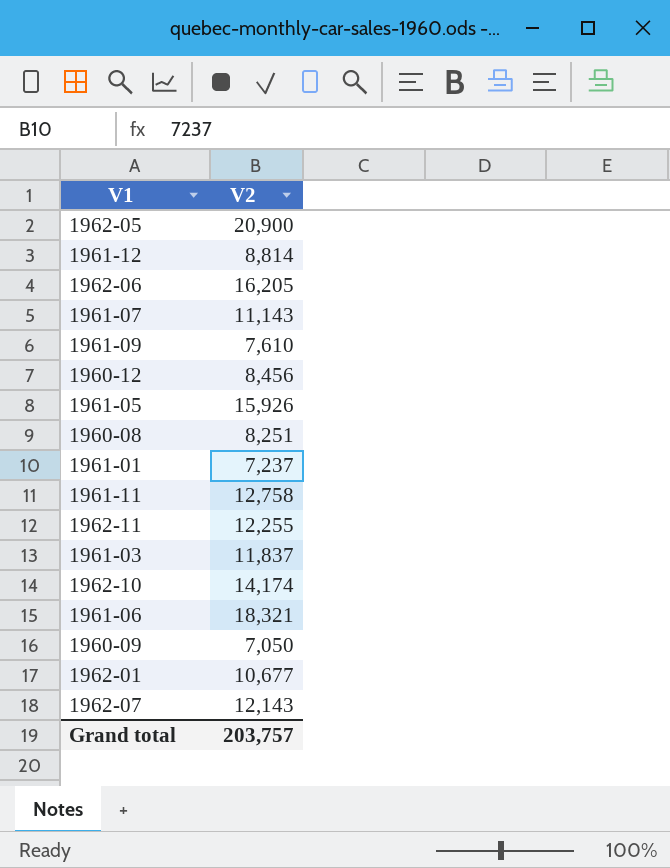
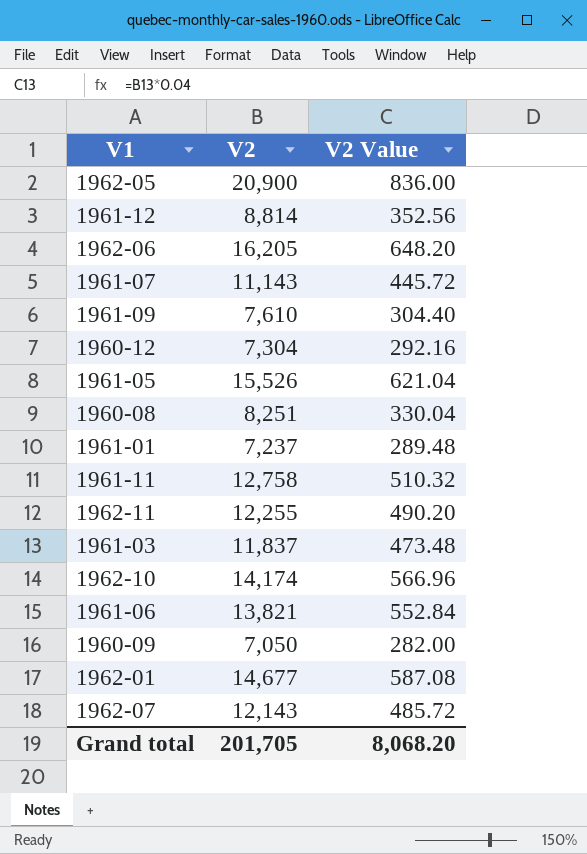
column V2 Value | formula: none -> [V2] * 0.04
1960-12 | V2: 8,456 -> 7,304
1961-05 | V2: 15,926 -> 15,526
1961-06 | V2: 18,321 -> 13,821
1962-01 | V2: 10,677 -> 14,677
Grand total | V2: 203,757 -> 201,705

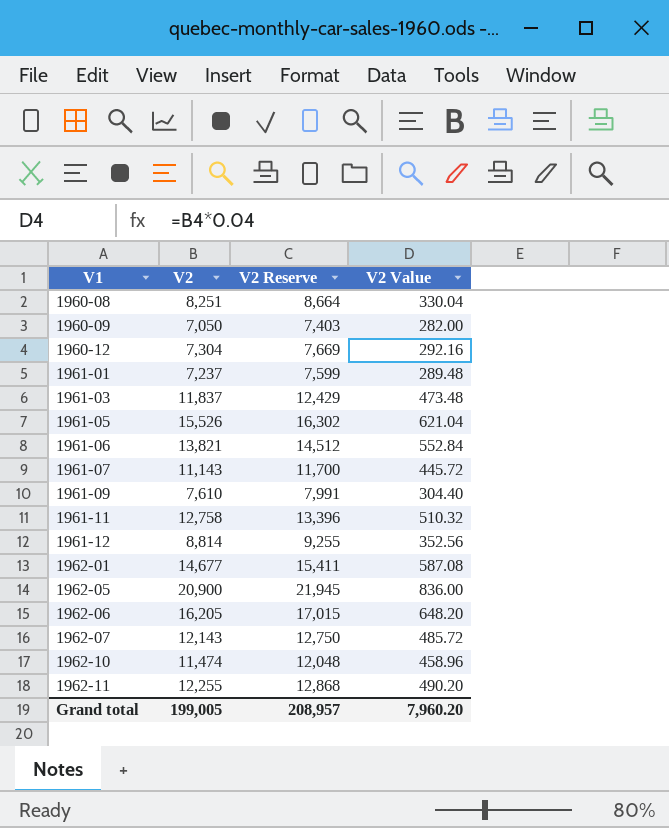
row order: none -> V1 ascending
column V2 Reserve | formula: none -> [V2] * 1.05
1962-10 | V2: 14,174 -> 11,474
1962-10 | V2 Value: 566.96 -> 458.96
Grand total | V2: 201,705 -> 199,005
Grand total | V2 Value: 8,068.20 -> 7,960.20

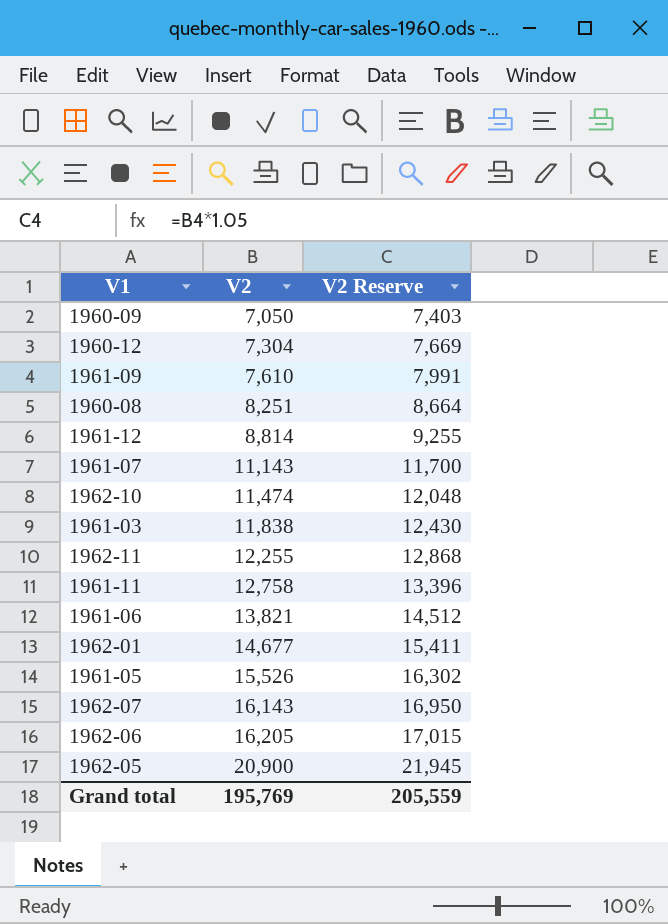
row order: V1 ascending -> V2 ascending
column V2 Value | formula: [V2] * 0.04 -> none
row 1961-01: 7,237 | 7,599 | 289.48 -> none
1961-03 | V2: 11,837 -> 11,838
1961-03 | V2 Reserve: 12,429 -> 12,430
1962-07 | V2: 12,143 -> 16,143
1962-07 | V2 Reserve: 12,750 -> 16,950
Grand total | V2: 199,005 -> 195,769
Grand total | V2 Reserve: 208,957 -> 205,559

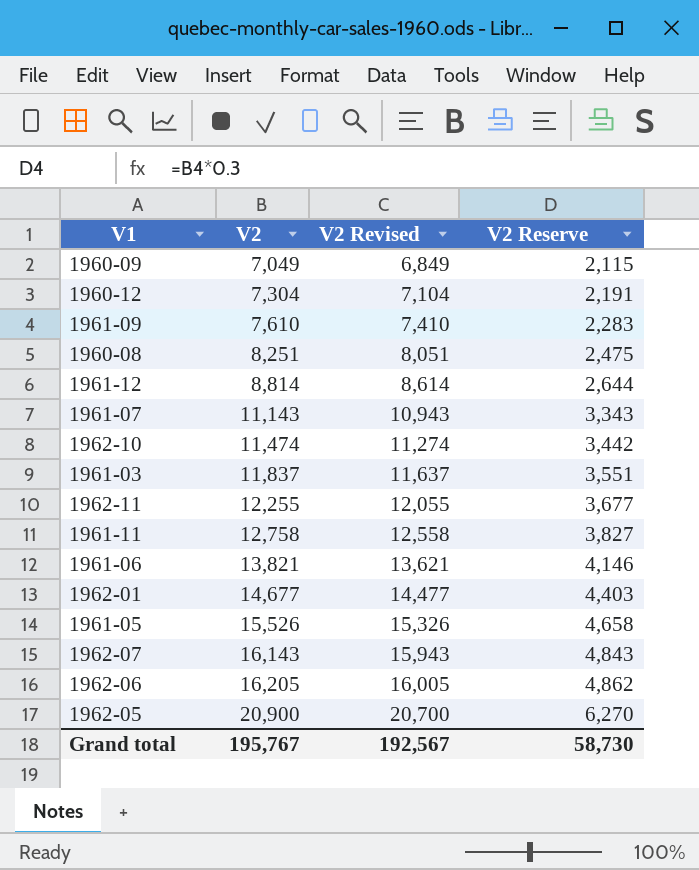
column V2 Revised | formula: none -> [V2] - 200
column V2 Reserve | formula: [V2] * 1.05 -> [V2] * 0.3
1960-09 | V2: 7,050 -> 7,049
1961-03 | V2: 11,838 -> 11,837
Grand total | V2: 195,769 -> 195,767
Grand total | V2 Reserve: 205,559 -> 58,730

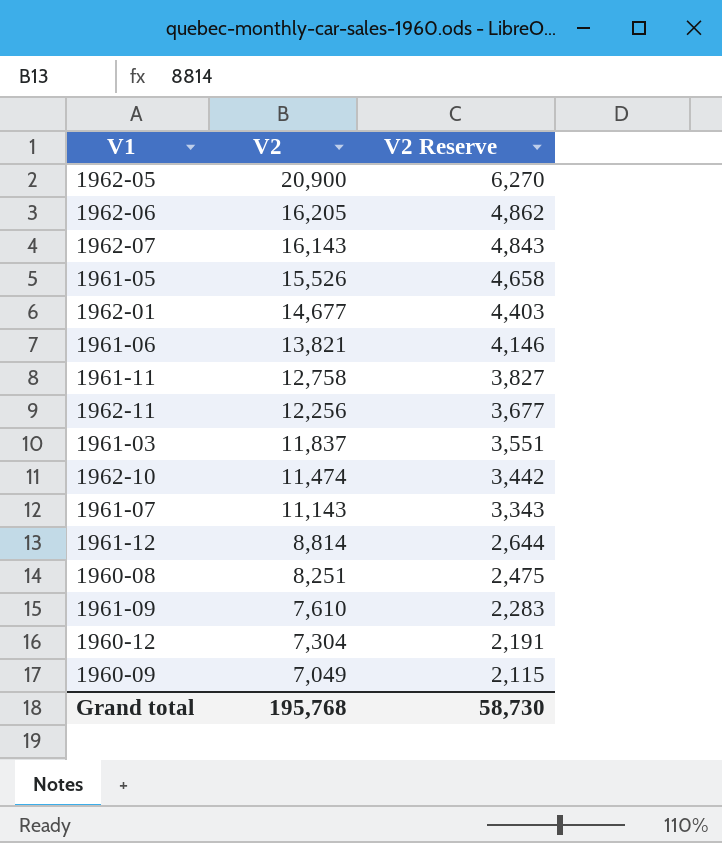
row order: V2 ascending -> V2 descending
column V2 Revised | formula: [V2] - 200 -> none
1962-11 | V2: 12,255 -> 12,256
Grand total | V2: 195,767 -> 195,768

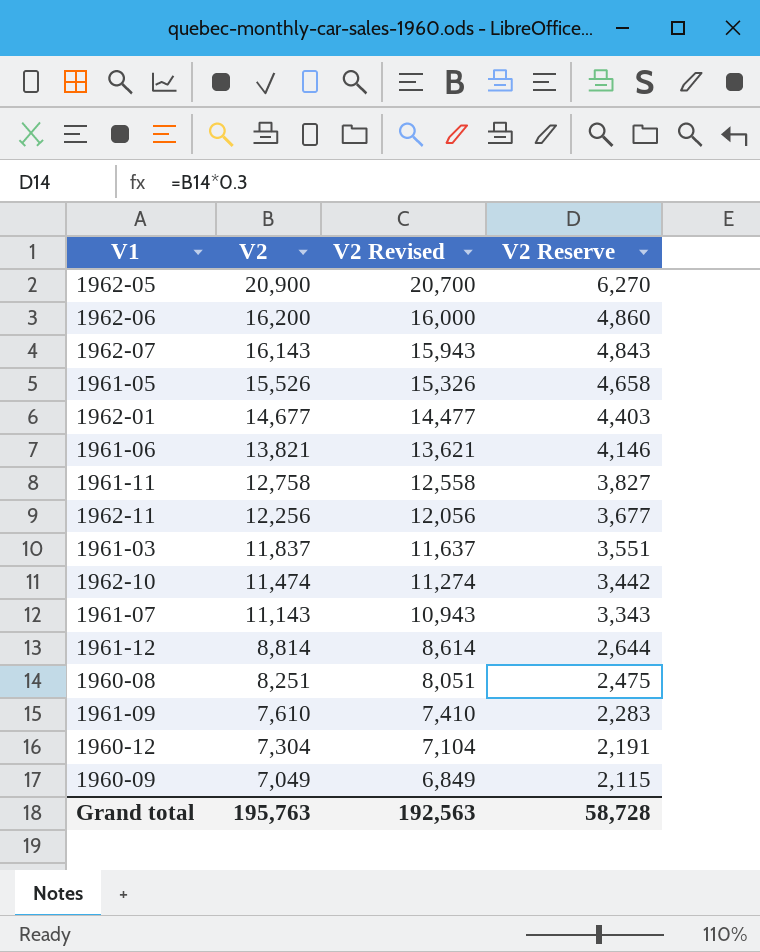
column V2 Revised | formula: none -> [V2] - 200
1962-06 | V2: 16,205 -> 16,200
1962-06 | V2 Reserve: 4,862 -> 4,860
Grand total | V2: 195,768 -> 195,763
Grand total | V2 Reserve: 58,730 -> 58,728

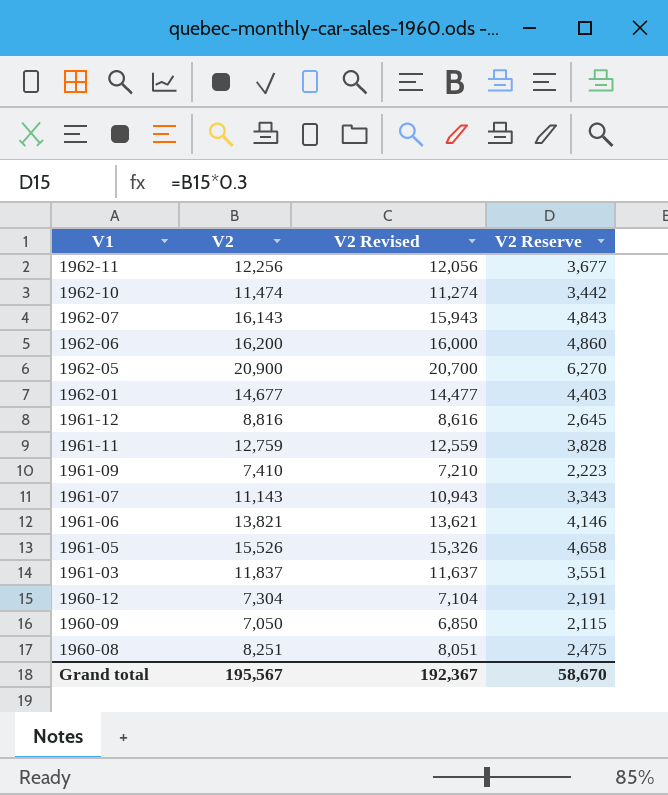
row order: V2 descending -> V1 descending
1961-12 | V2: 8,814 -> 8,816
1961-12 | V2 Revised: 8,614 -> 8,616
1961-12 | V2 Reserve: 2,644 -> 2,645
1961-11 | V2: 12,758 -> 12,759
1961-11 | V2 Revised: 12,558 -> 12,559
1961-11 | V2 Reserve: 3,827 -> 3,828
1961-09 | V2: 7,610 -> 7,410
1961-09 | V2 Revised: 7,410 -> 7,210
1961-09 | V2 Reserve: 2,283 -> 2,223
1960-09 | V2: 7,049 -> 7,050
1960-09 | V2 Revised: 6,849 -> 6,850
Grand total | V2: 195,763 -> 195,567
Grand total | V2 Revised: 192,563 -> 192,367
Grand total | V2 Reserve: 58,728 -> 58,670

